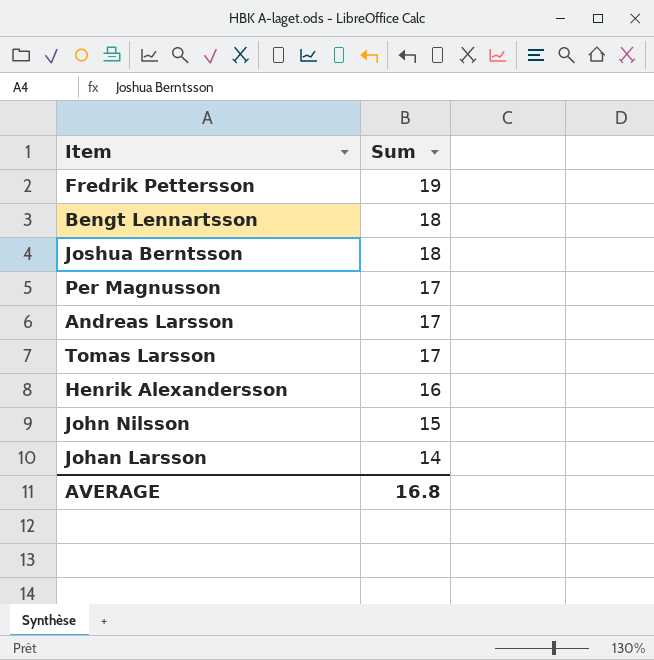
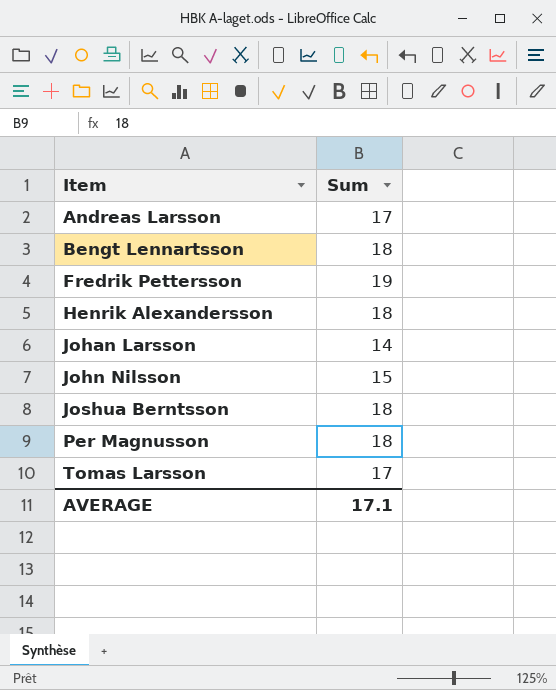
row order: Sum descending -> Item ascending
Henrik Alexandersson | Sum: 16 -> 18
Per Magnusson | Sum: 17 -> 18
AVERAGE | Sum: 16.8 -> 17.1

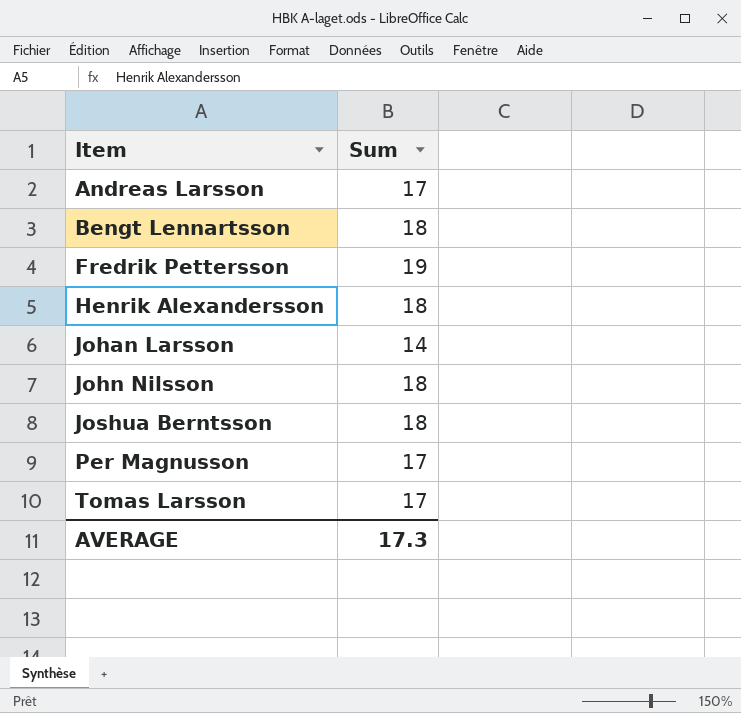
John Nilsson | Sum: 15 -> 18
Per Magnusson | Sum: 18 -> 17
AVERAGE | Sum: 17.1 -> 17.3

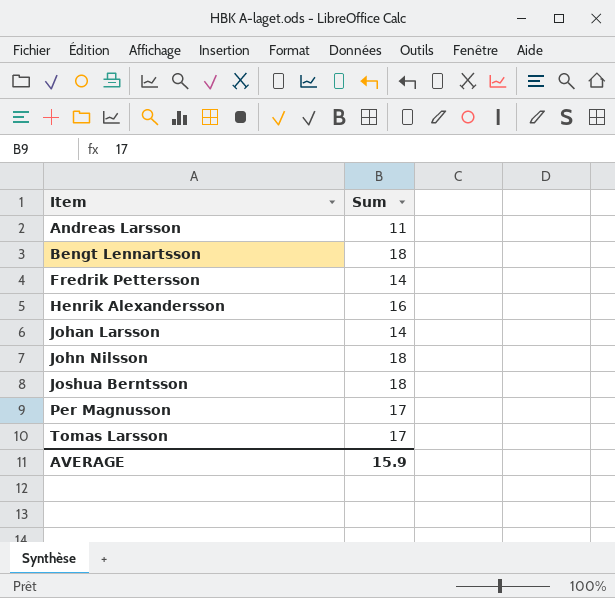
Andreas Larsson | Sum: 17 -> 11
Fredrik Pettersson | Sum: 19 -> 14
Henrik Alexandersson | Sum: 18 -> 16
AVERAGE | Sum: 17.3 -> 15.9

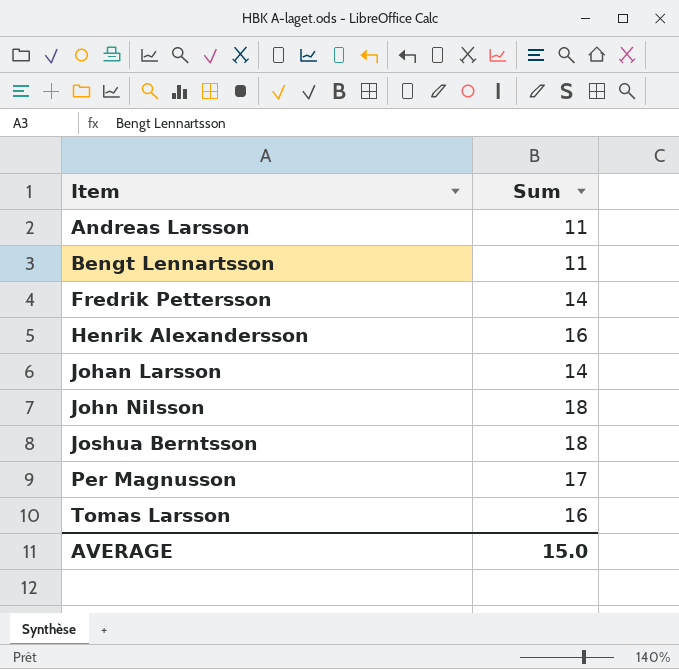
Bengt Lennartsson | Sum: 18 -> 11
Tomas Larsson | Sum: 17 -> 16
AVERAGE | Sum: 15.9 -> 15.0

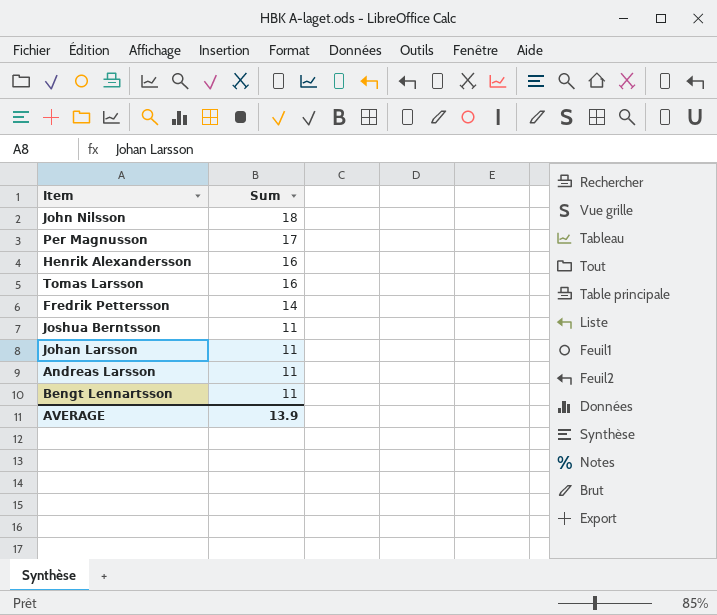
row order: Item ascending -> Sum descending
Joshua Berntsson | Sum: 18 -> 11
Johan Larsson | Sum: 14 -> 11
AVERAGE | Sum: 15.0 -> 13.9

